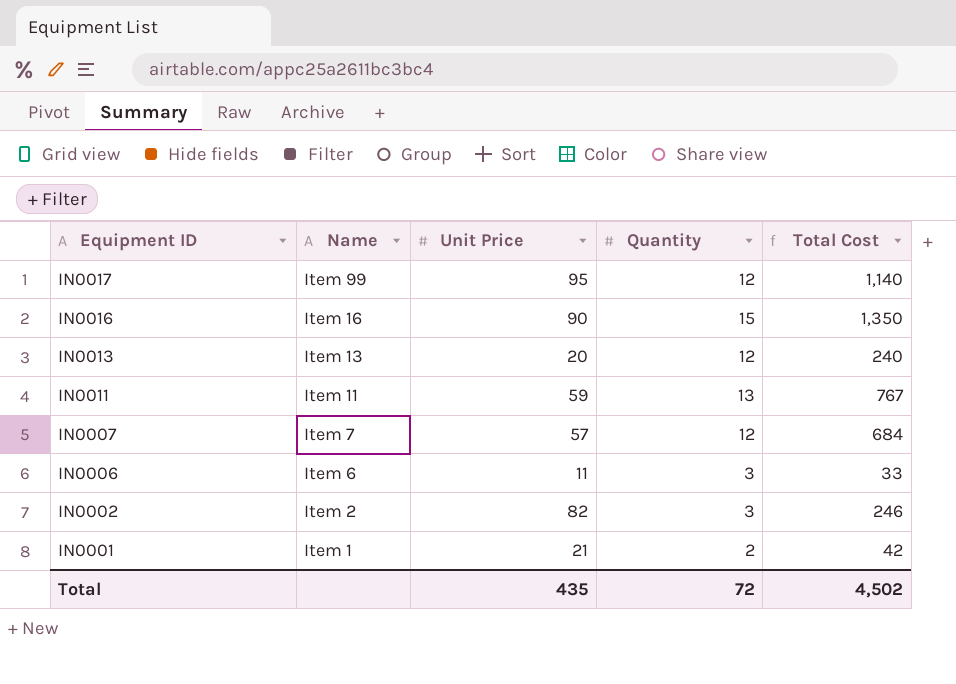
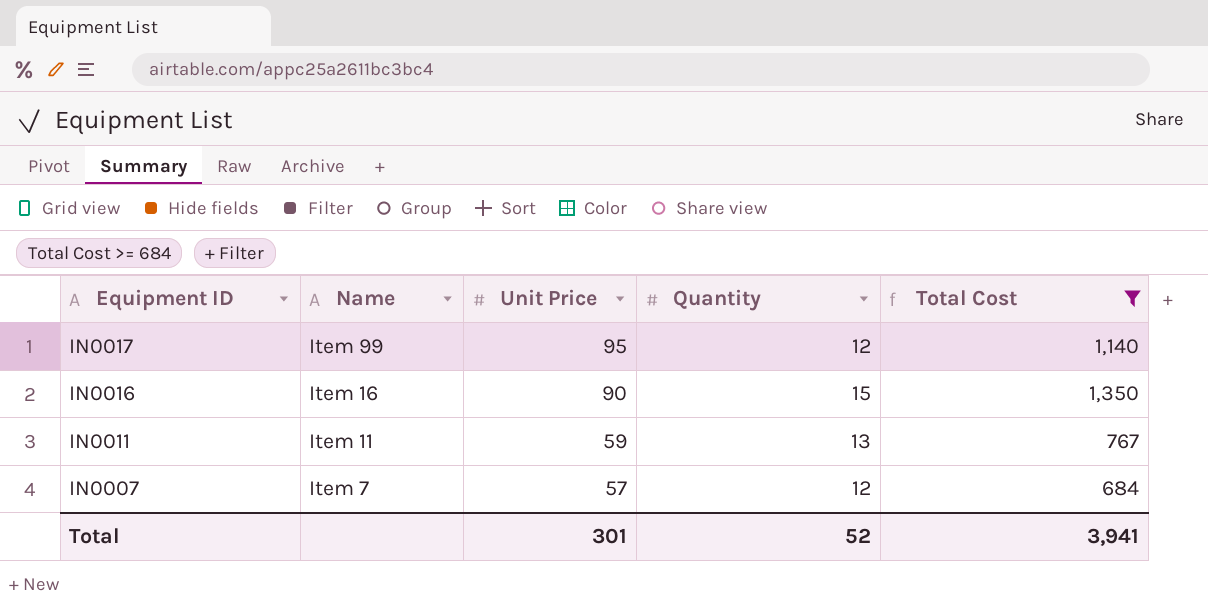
filter: none -> Total Cost >= 684
Total | Unit Price: 435 -> 301
Total | Quantity: 72 -> 52
Total | Total Cost: 4,502 -> 3,941

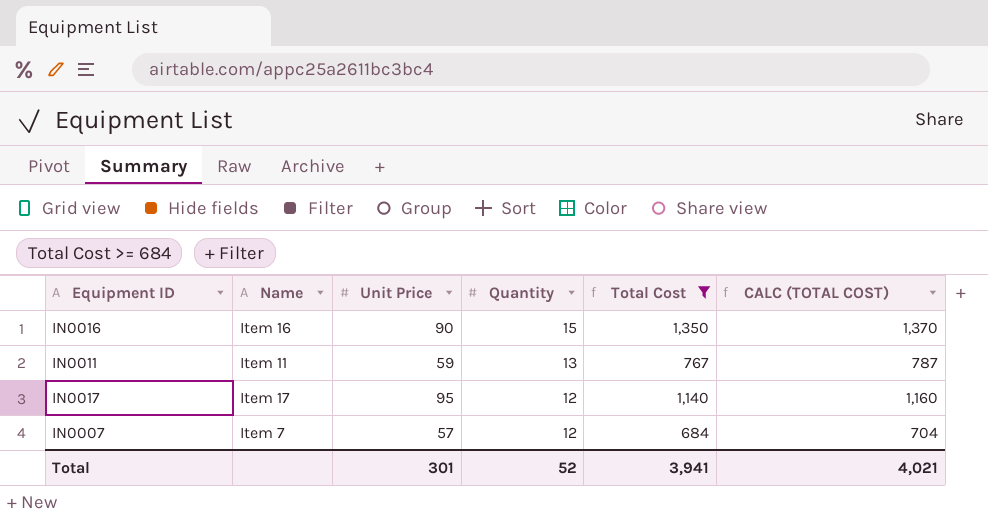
row order: Equipment ID descending -> Quantity descending
column CALC (TOTAL COST) | formula: none -> [Total Cost] + 20
IN0017 | Name: Item 99 -> Item 17

